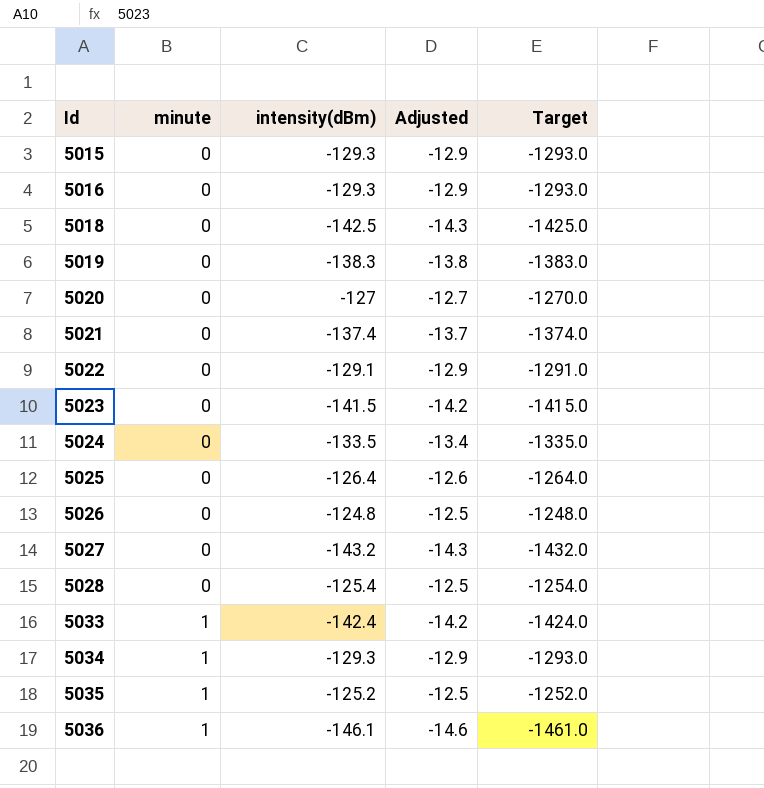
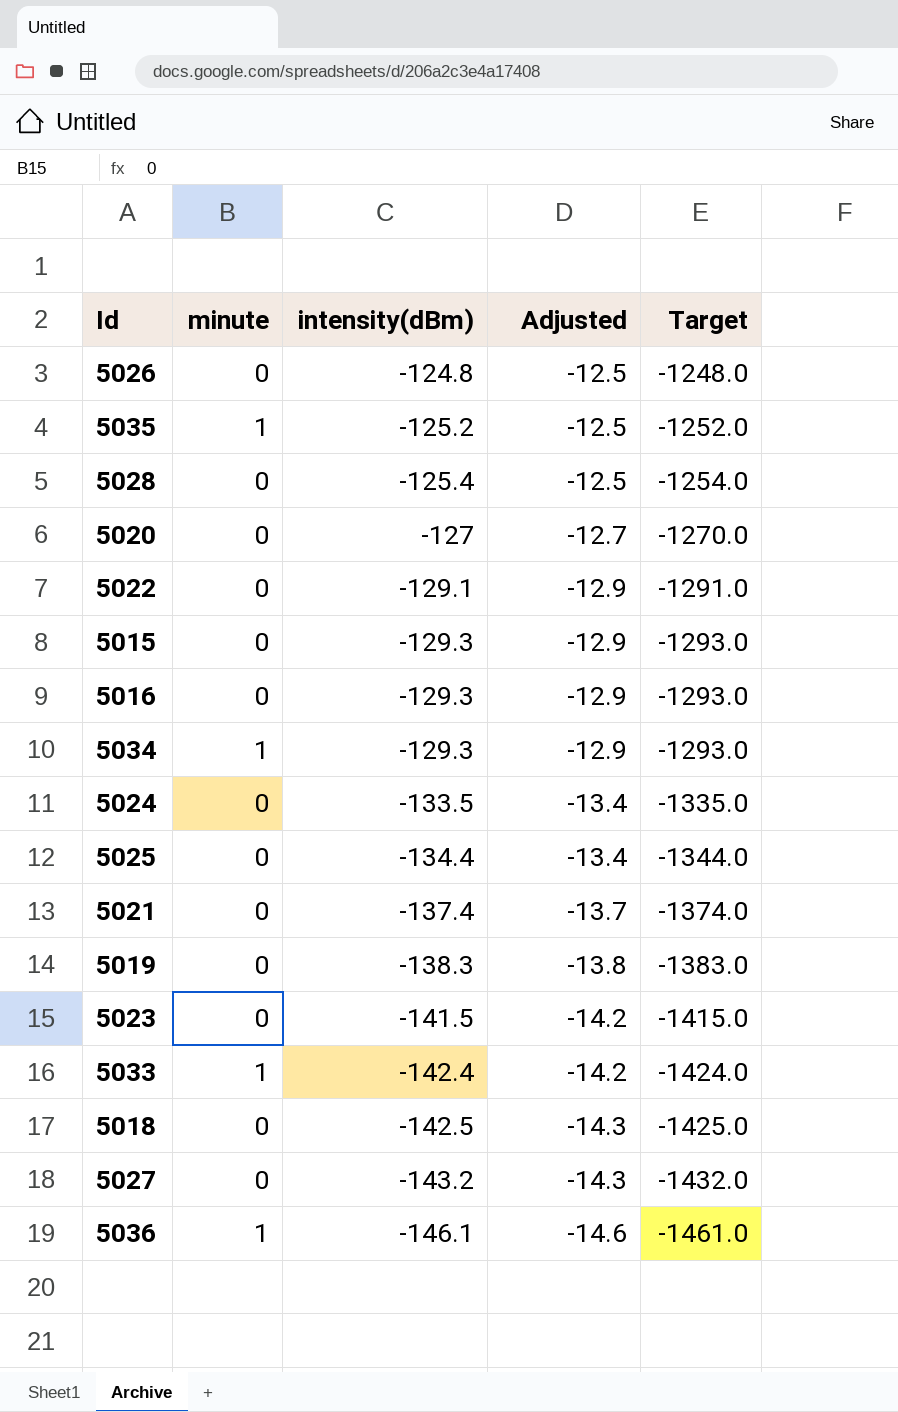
row order: Id ascending -> intensity(dBm) descending
5025 | intensity(dBm): -126.4 -> -134.4
5025 | Adjusted: -12.6 -> -13.4
5025 | Target: -1264.0 -> -1344.0

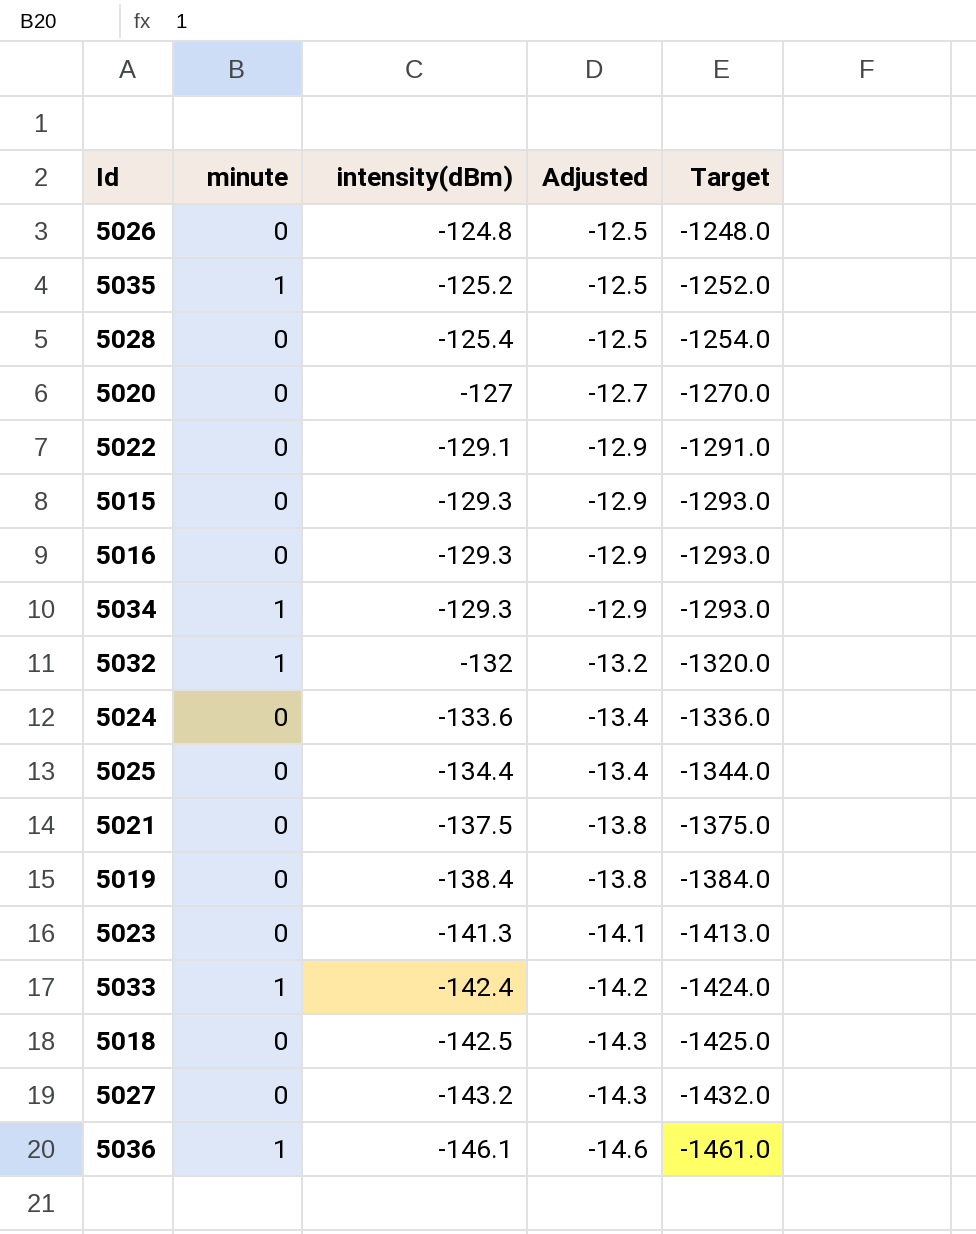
row 5032: none -> 1 | -132 | -13.2 | -1320.0
5024 | intensity(dBm): -133.5 -> -133.6
5024 | Target: -1335.0 -> -1336.0
5021 | intensity(dBm): -137.4 -> -137.5
5021 | Adjusted: -13.7 -> -13.8
5021 | Target: -1374.0 -> -1375.0
5019 | intensity(dBm): -138.3 -> -138.4
5019 | Target: -1383.0 -> -1384.0
5023 | intensity(dBm): -141.5 -> -141.3
5023 | Adjusted: -14.2 -> -14.1
5023 | Target: -1415.0 -> -1413.0

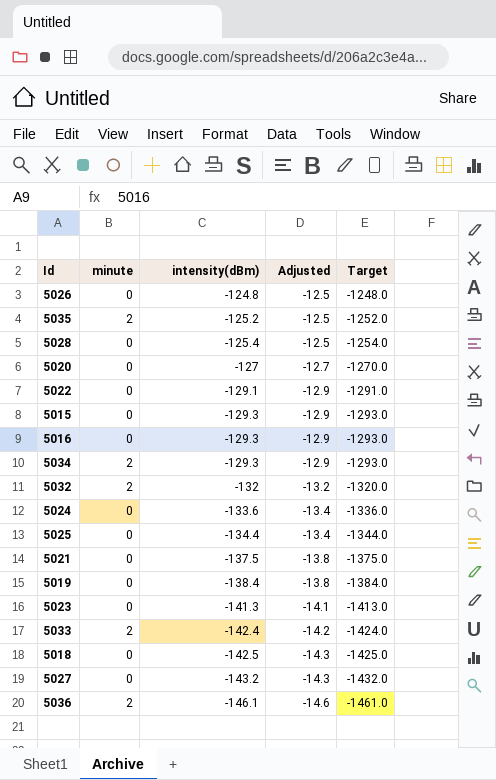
5035 | minute: 1 -> 2
5034 | minute: 1 -> 2
5032 | minute: 1 -> 2
5033 | minute: 1 -> 2
5036 | minute: 1 -> 2

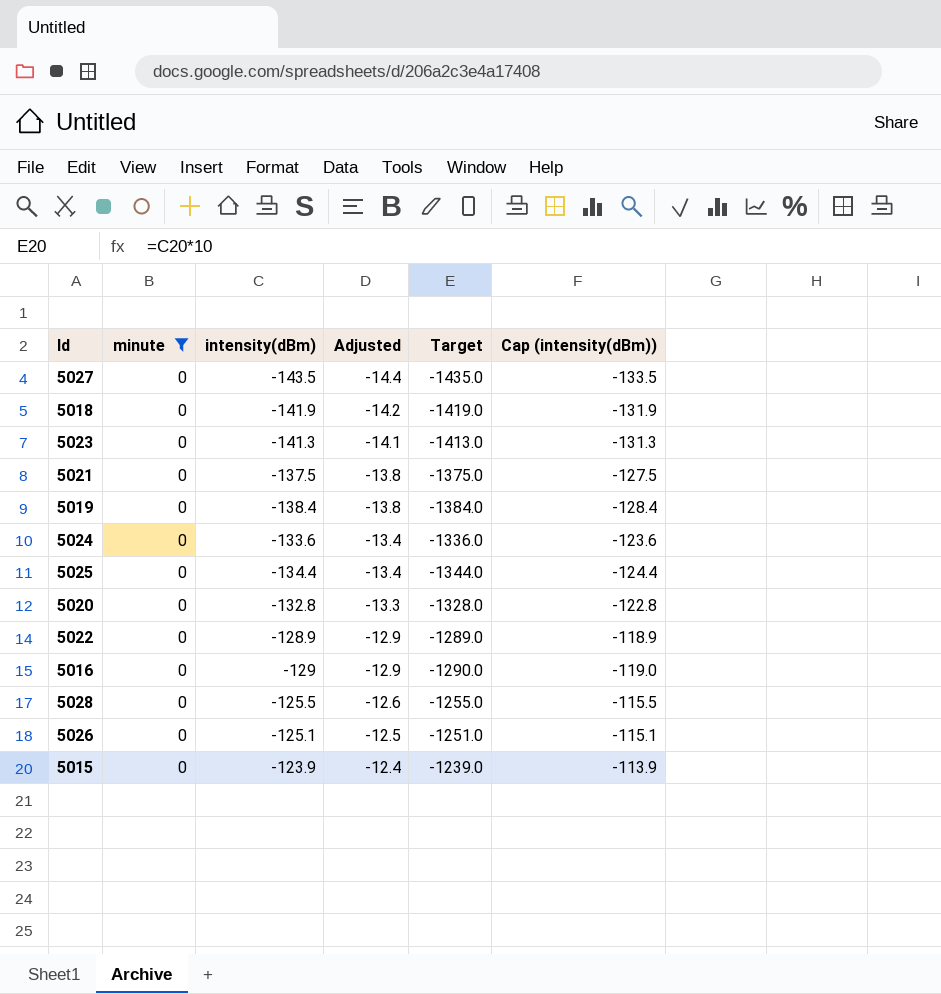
filter: none -> minute = 0
row order: intensity(dBm) descending -> Adjusted ascending
column Cap (intensity(dBm)) | formula: none -> [intensity(dBm)] + 10
5027 | intensity(dBm): -143.2 -> -143.5
5027 | Adjusted: -14.3 -> -14.4
5027 | Target: -1432.0 -> -1435.0
5018 | intensity(dBm): -142.5 -> -141.9
5018 | Adjusted: -14.3 -> -14.2
5018 | Target: -1425.0 -> -1419.0
5020 | intensity(dBm): -127 -> -132.8
5020 | Adjusted: -12.7 -> -13.3
5020 | Target: -1270.0 -> -1328.0
5022 | intensity(dBm): -129.1 -> -128.9
5022 | Target: -1291.0 -> -1289.0
5016 | intensity(dBm): -129.3 -> -129
5016 | Target: -1293.0 -> -1290.0
5028 | intensity(dBm): -125.4 -> -125.5
5028 | Adjusted: -12.5 -> -12.6
5028 | Target: -1254.0 -> -1255.0
5026 | intensity(dBm): -124.8 -> -125.1
5026 | Target: -1248.0 -> -1251.0
5015 | intensity(dBm): -129.3 -> -123.9
5015 | Adjusted: -12.9 -> -12.4
5015 | Target: -1293.0 -> -1239.0

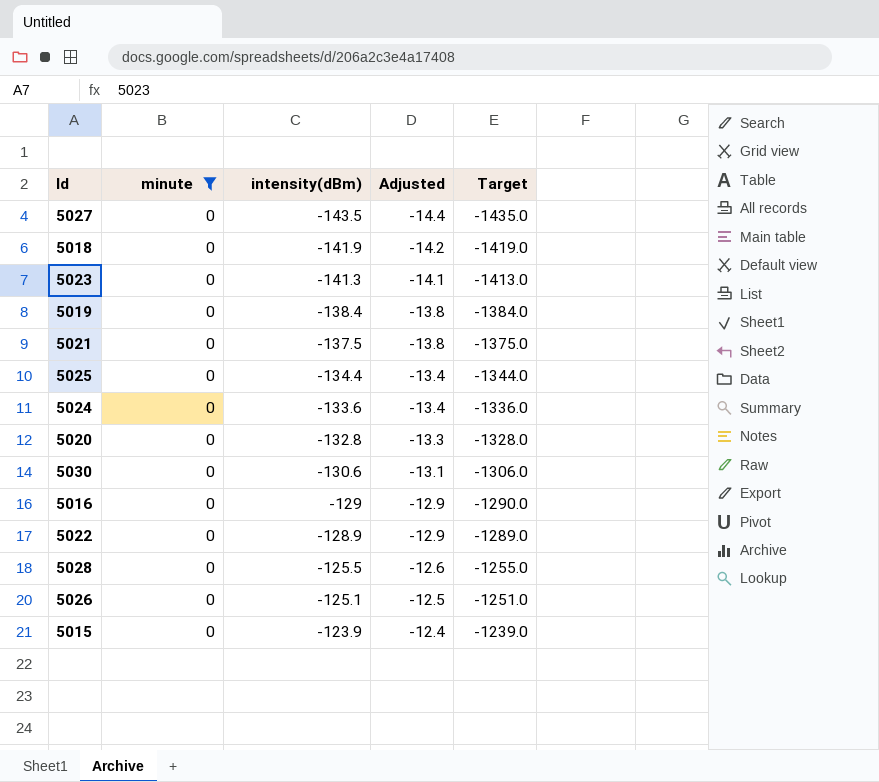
row order: Adjusted ascending -> intensity(dBm) ascending
column Cap (intensity(dBm)) | formula: [intensity(dBm)] + 10 -> none
row 5030: none -> 0 | -130.6 | -13.1 | -1306.0

